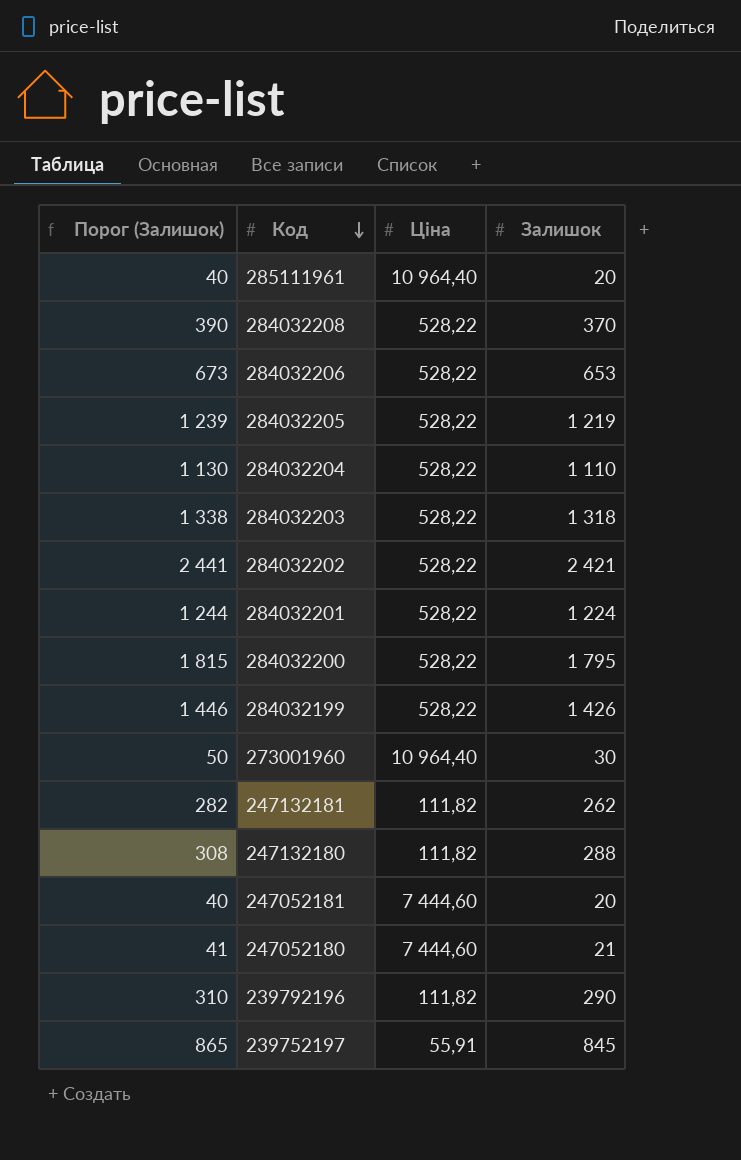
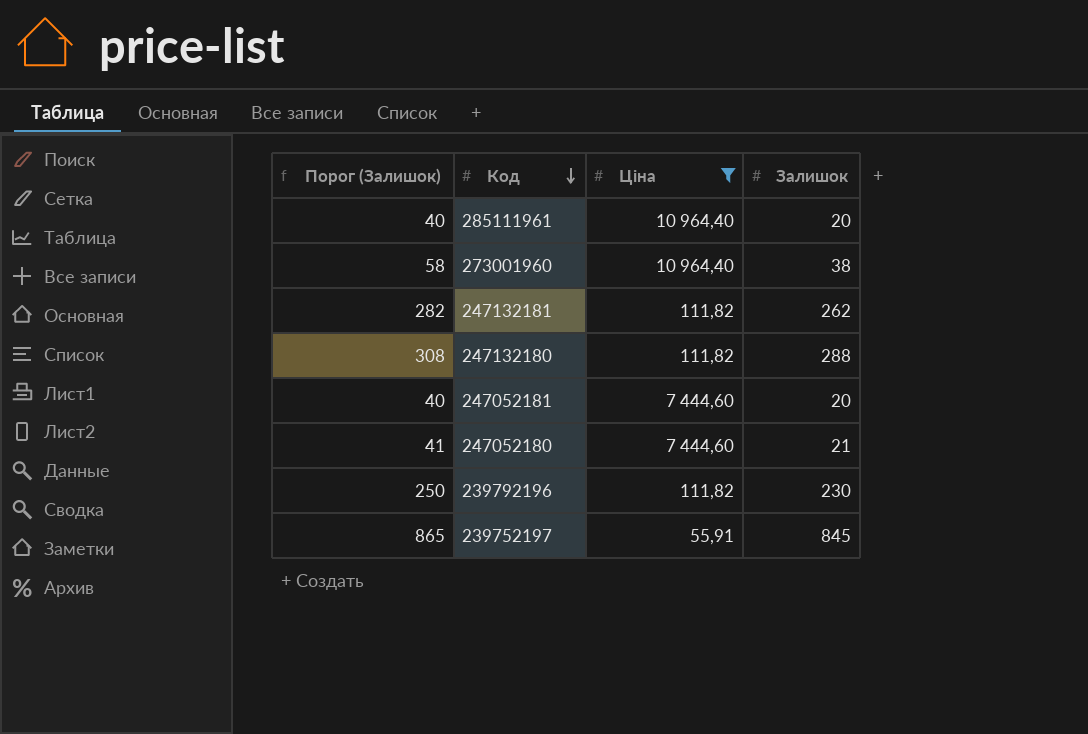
filter: none -> Ціна != 528,22
273001960 | Порог (Залишок): 50 -> 58
273001960 | Залишок: 30 -> 38
239792196 | Порог (Залишок): 310 -> 250
239792196 | Залишок: 290 -> 230

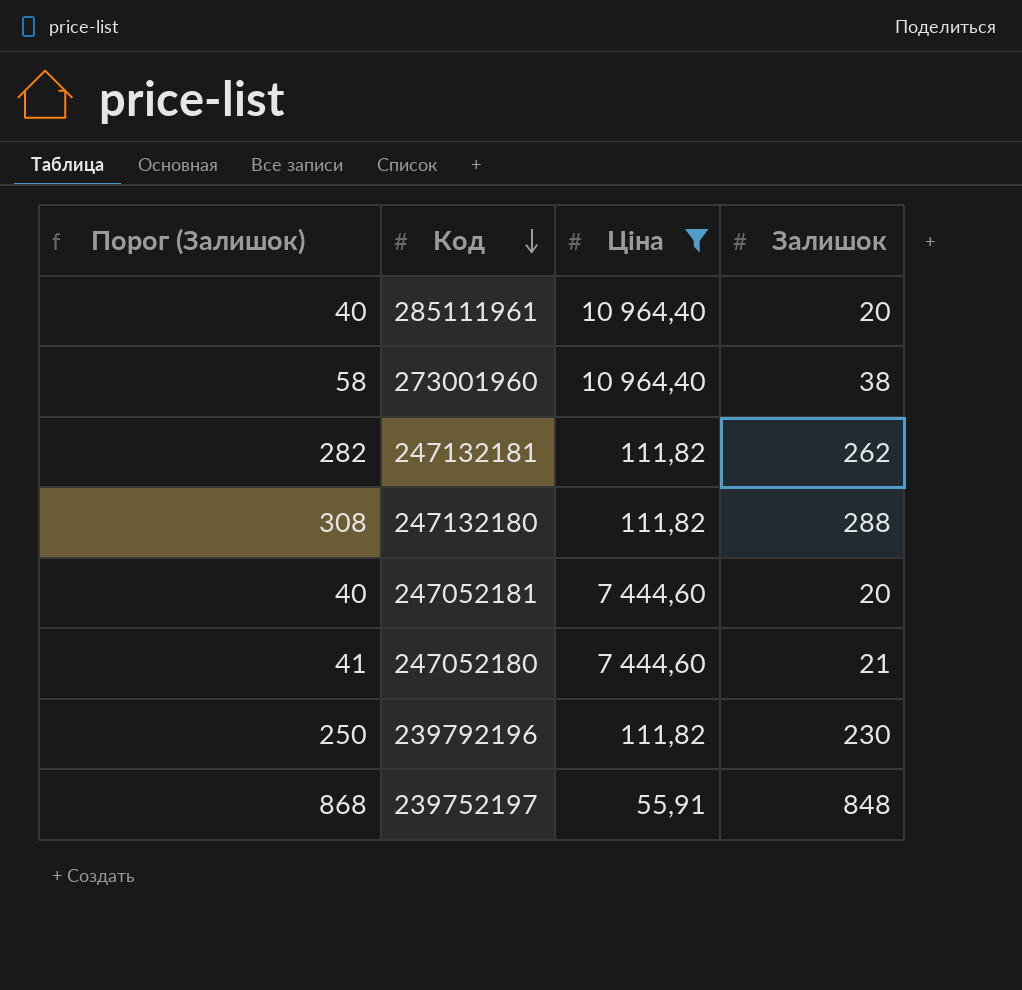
239752197 | Порог (Залишок): 865 -> 868
239752197 | Залишок: 845 -> 848

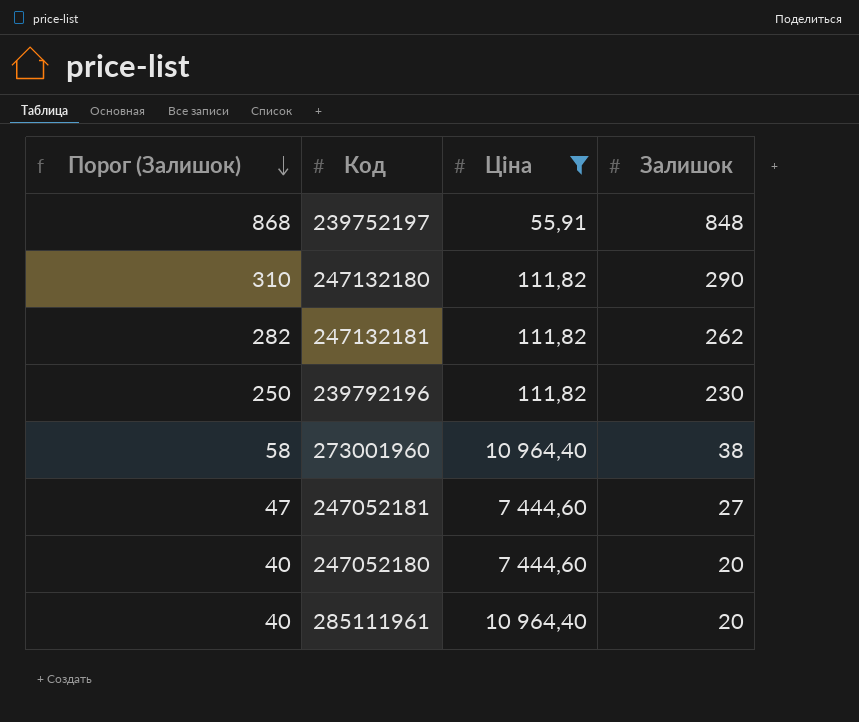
row order: Код descending -> Порог (Залишок) descending
247132180 | Порог (Залишок): 308 -> 310
247132180 | Залишок: 288 -> 290
247052181 | Порог (Залишок): 40 -> 47
247052181 | Залишок: 20 -> 27
247052180 | Порог (Залишок): 41 -> 40
247052180 | Залишок: 21 -> 20

